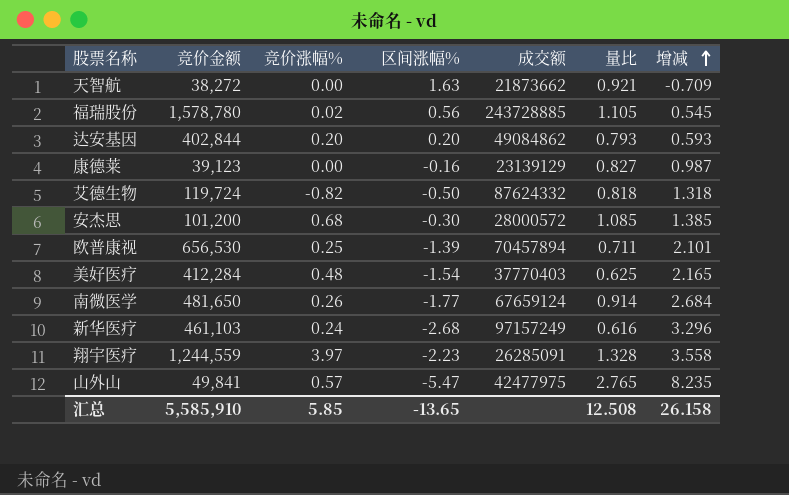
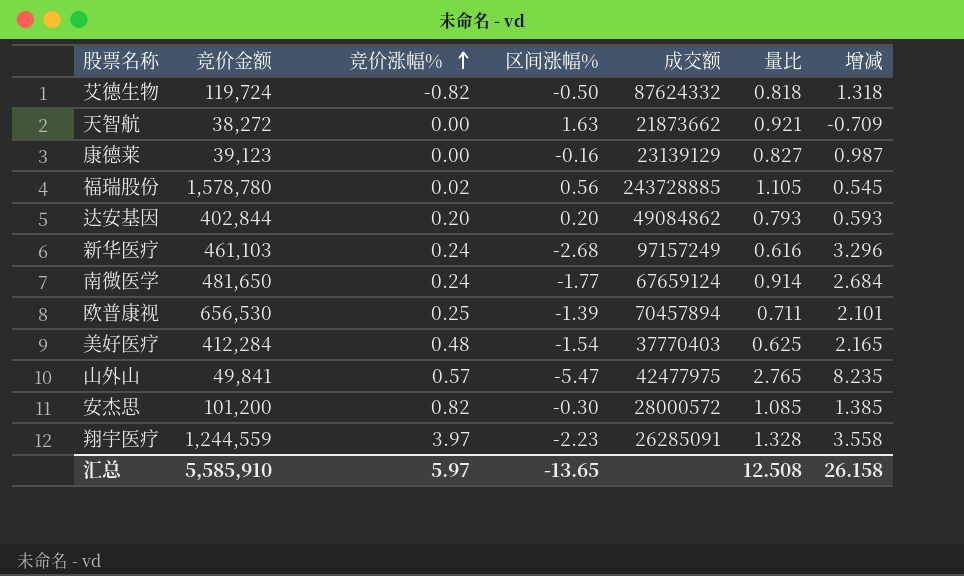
row order: 增减 ascending -> 竞价涨幅% ascending
南微医学 | 竞价涨幅%: 0.26 -> 0.24
安杰思 | 竞价涨幅%: 0.68 -> 0.82
汇总 | 竞价涨幅%: 5.85 -> 5.97

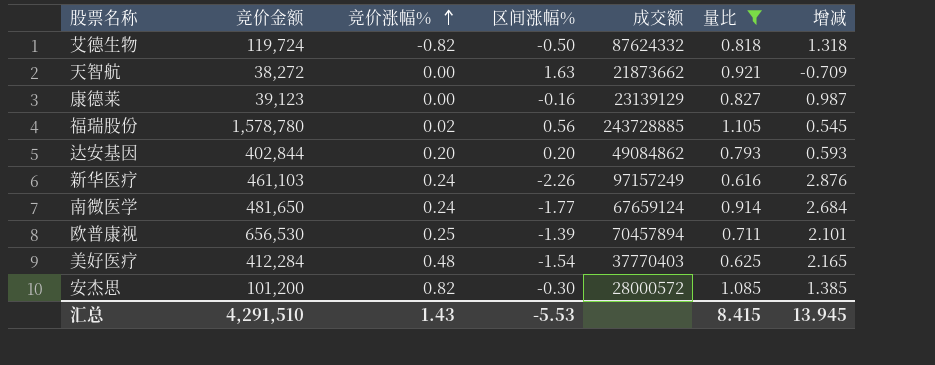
filter: none -> 量比 <= 1.105
新华医疗 | 区间涨幅%: -2.68 -> -2.26
新华医疗 | 增减: 3.296 -> 2.876
汇总 | 竞价金额: 5,585,910 -> 4,291,510
汇总 | 竞价涨幅%: 5.97 -> 1.43
汇总 | 区间涨幅%: -13.65 -> -5.53
汇总 | 量比: 12.508 -> 8.415
汇总 | 增减: 26.158 -> 13.945

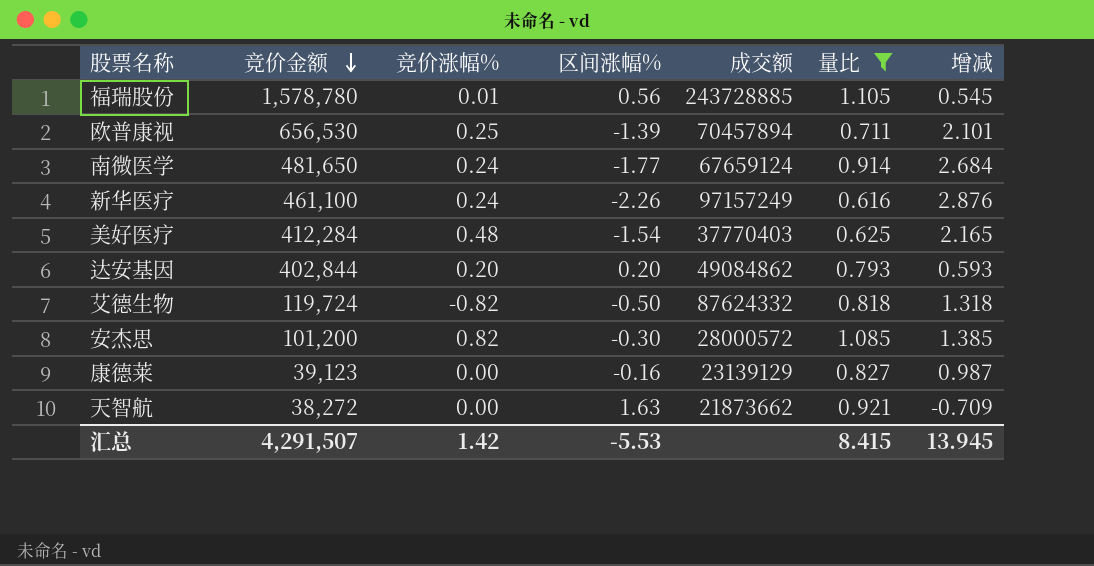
row order: 竞价涨幅% ascending -> 竞价金额 descending
福瑞股份 | 竞价涨幅%: 0.02 -> 0.01
新华医疗 | 竞价金额: 461,103 -> 461,100
汇总 | 竞价金额: 4,291,510 -> 4,291,507
汇总 | 竞价涨幅%: 1.43 -> 1.42

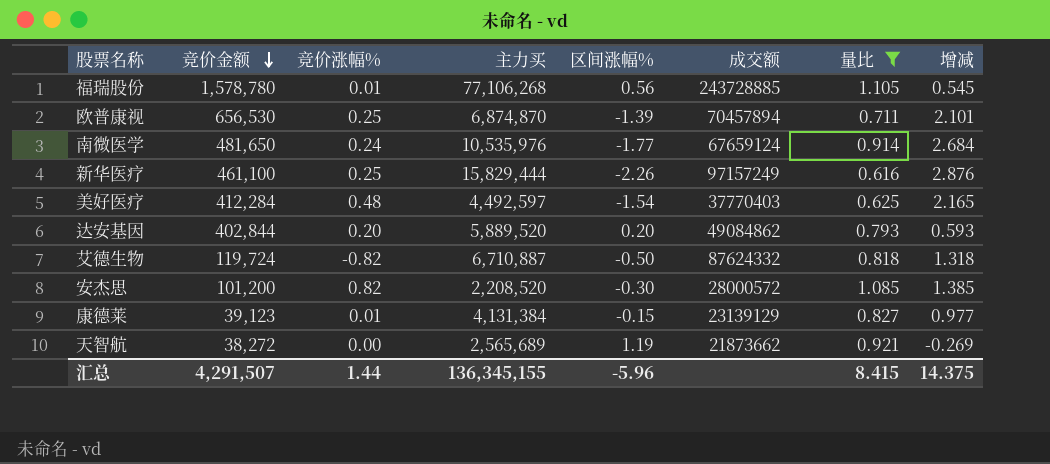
column 主力买 | position: none -> 4
新华医疗 | 竞价涨幅%: 0.24 -> 0.25
康德莱 | 竞价涨幅%: 0.00 -> 0.01
康德莱 | 区间涨幅%: -0.16 -> -0.15
康德莱 | 增减: 0.987 -> 0.977
天智航 | 区间涨幅%: 1.63 -> 1.19
天智航 | 增减: -0.709 -> -0.269
汇总 | 竞价涨幅%: 1.42 -> 1.44
汇总 | 区间涨幅%: -5.53 -> -5.96
汇总 | 增减: 13.945 -> 14.375

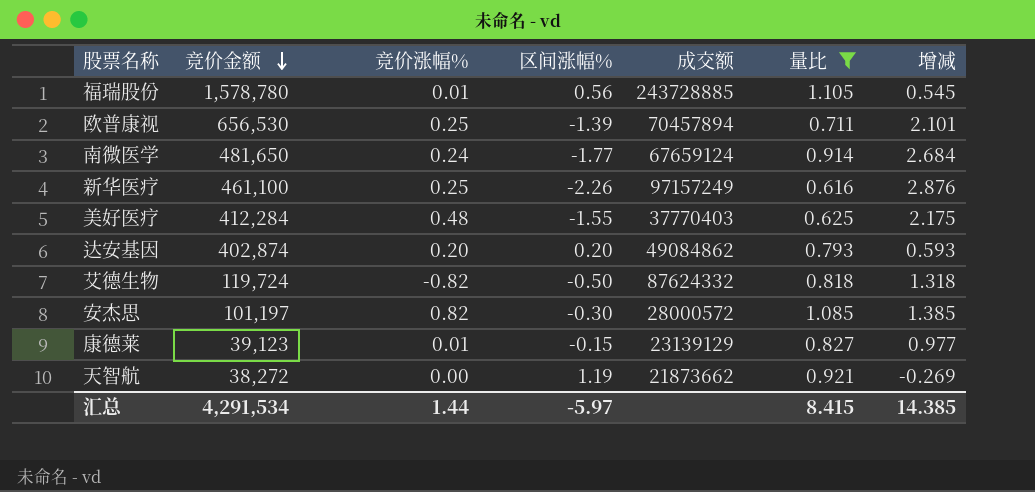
column 主力买 | position: 4 -> none
美好医疗 | 区间涨幅%: -1.54 -> -1.55
美好医疗 | 增减: 2.165 -> 2.175
达安基因 | 竞价金额: 402,844 -> 402,874
安杰思 | 竞价金额: 101,200 -> 101,197
汇总 | 竞价金额: 4,291,507 -> 4,291,534
汇总 | 区间涨幅%: -5.96 -> -5.97
汇总 | 增减: 14.375 -> 14.385

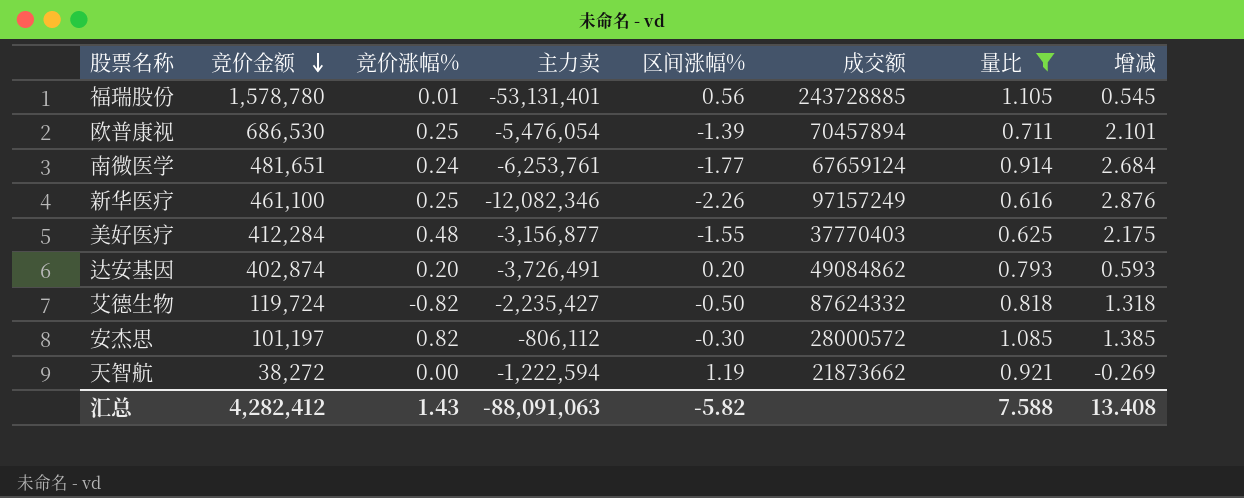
column 主力卖 | position: none -> 4
row 康德莱: 39,123 | 0.01 | -0.15 | 23139129 | 0.827 | 0.977 -> none
欧普康视 | 竞价金额: 656,530 -> 686,530
南微医学 | 竞价金额: 481,650 -> 481,651
汇总 | 竞价金额: 4,291,534 -> 4,282,412
汇总 | 竞价涨幅%: 1.44 -> 1.43
汇总 | 区间涨幅%: -5.97 -> -5.82
汇总 | 量比: 8.415 -> 7.588
汇总 | 增减: 14.385 -> 13.408

